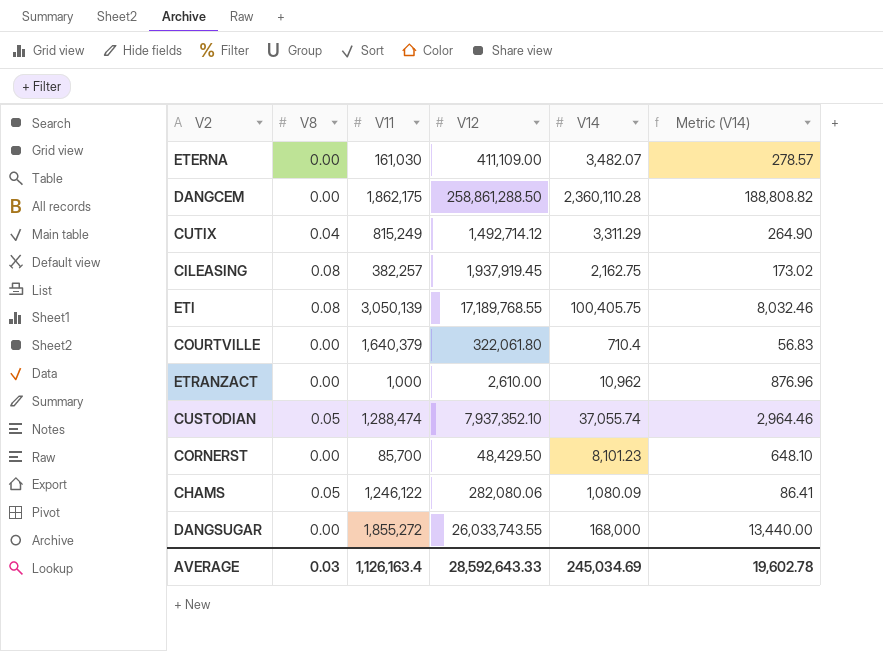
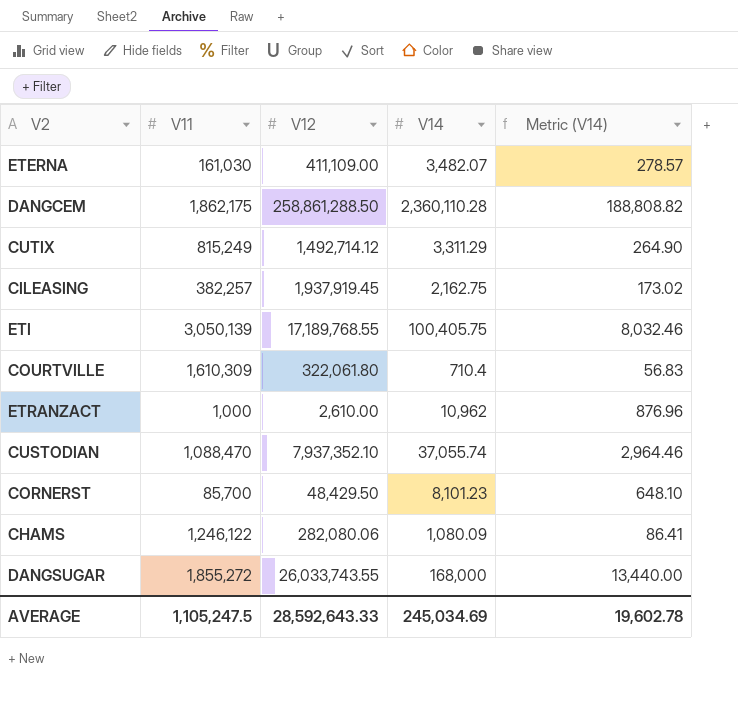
column V8 | position: 2 -> none
COURTVILLE | V11: 1,640,379 -> 1,610,309
CUSTODIAN | V11: 1,288,474 -> 1,088,470
AVERAGE | V11: 1,126,163.4 -> 1,105,247.5

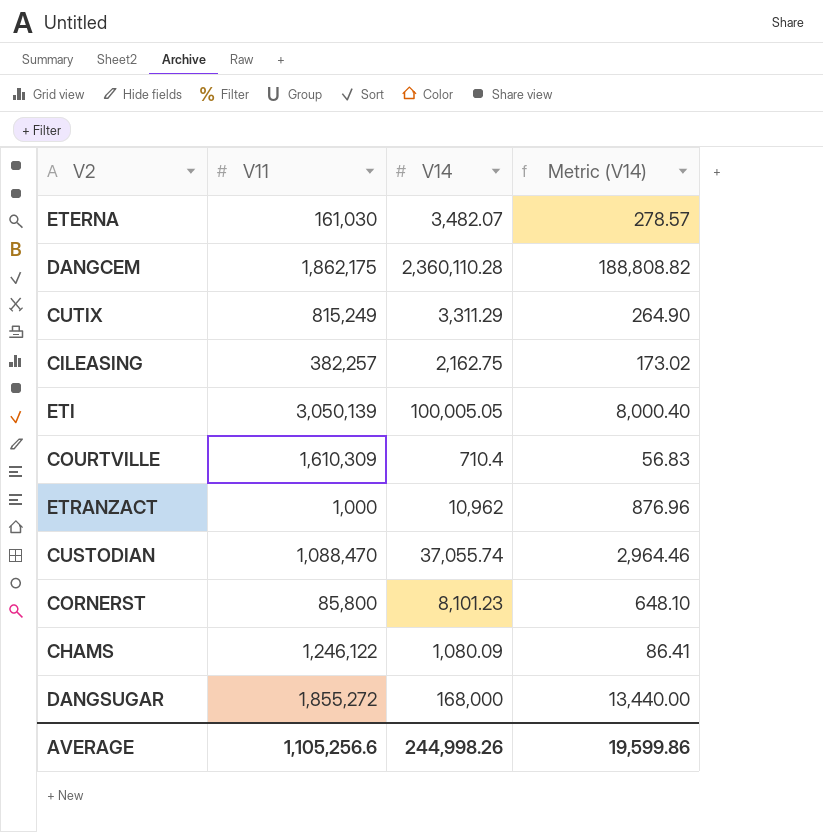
column V12 | position: 3 -> none
ETI | V14: 100,405.75 -> 100,005.05
ETI | Metric (V14): 8,032.46 -> 8,000.40
CORNERST | V11: 85,700 -> 85,800
AVERAGE | V11: 1,105,247.5 -> 1,105,256.6
AVERAGE | V14: 245,034.69 -> 244,998.26
AVERAGE | Metric (V14): 19,602.78 -> 19,599.86

